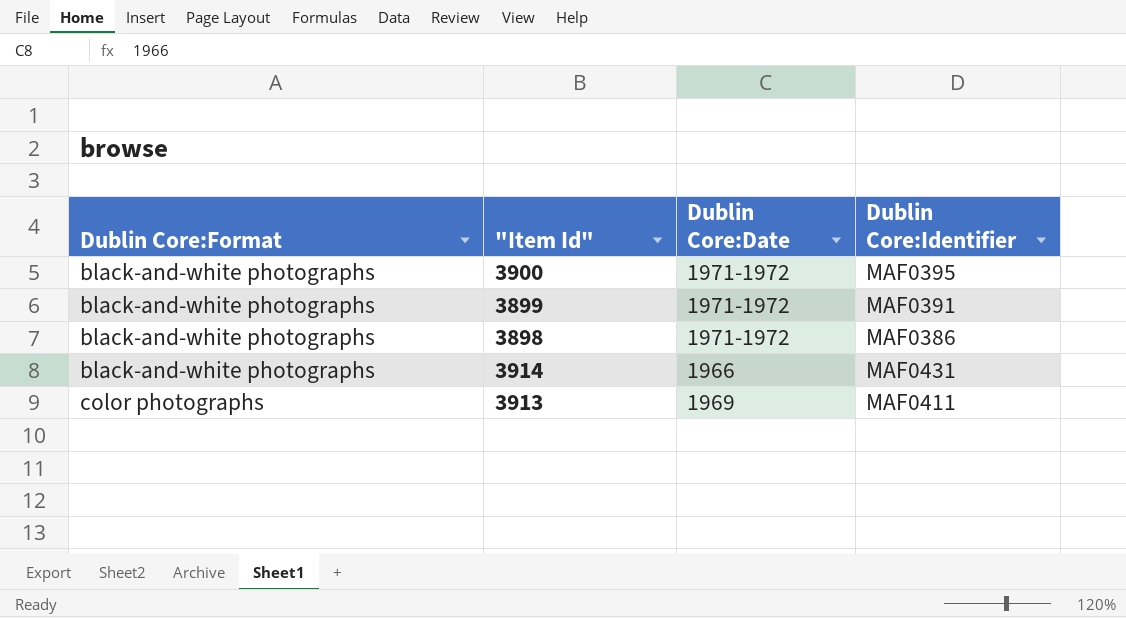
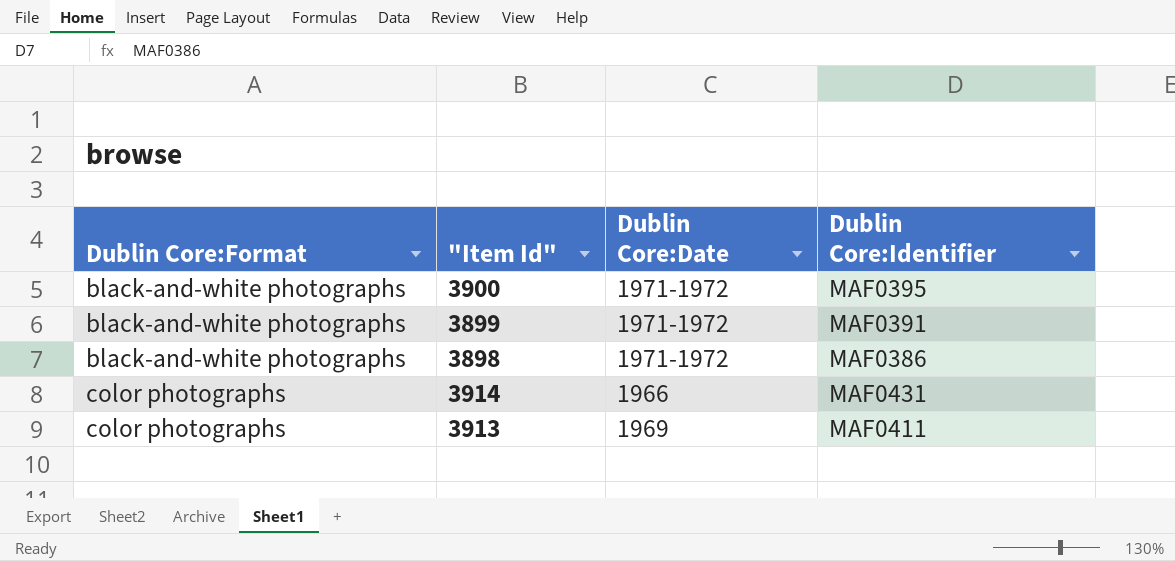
3914 | Dublin Core:Format: black-and-white photographs -> color photographs

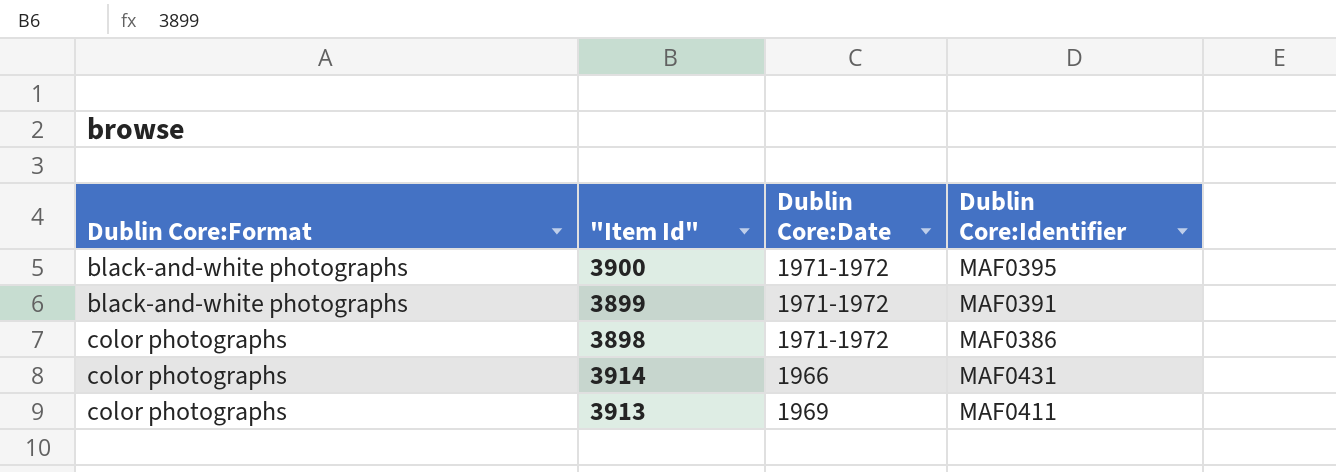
3898 | Dublin Core:Format: black-and-white photographs -> color photographs

